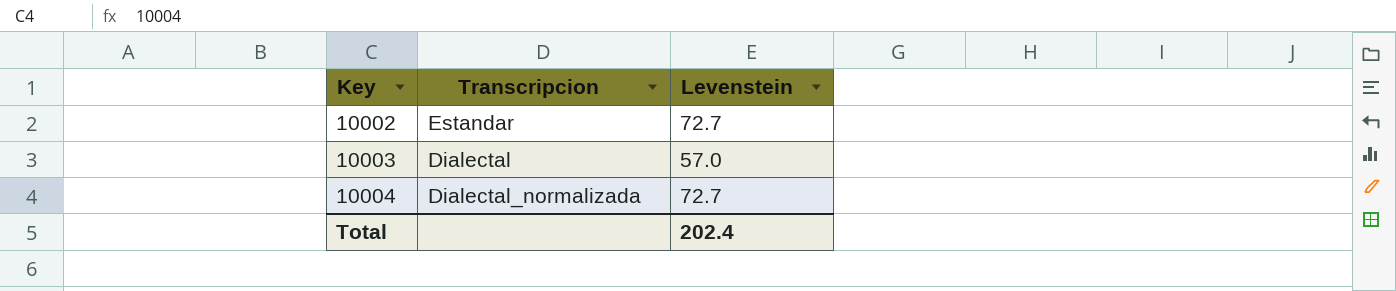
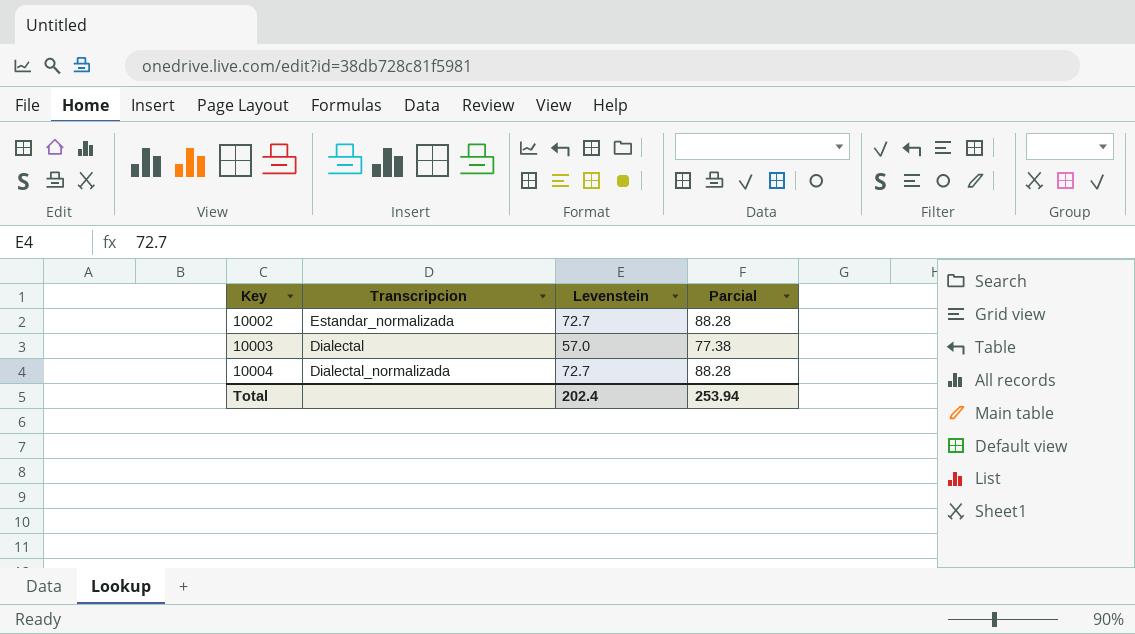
column Parcial | position: none -> 4
10002 | Transcripcion: Estandar -> Estandar_normalizada

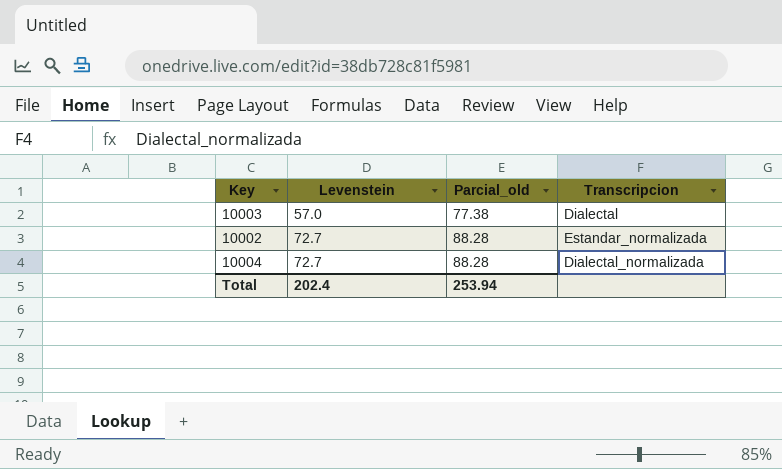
row order: Key ascending -> Levenstein ascending
column name: Parcial -> Parcial_old
column Transcripcion | position: 2 -> 4

